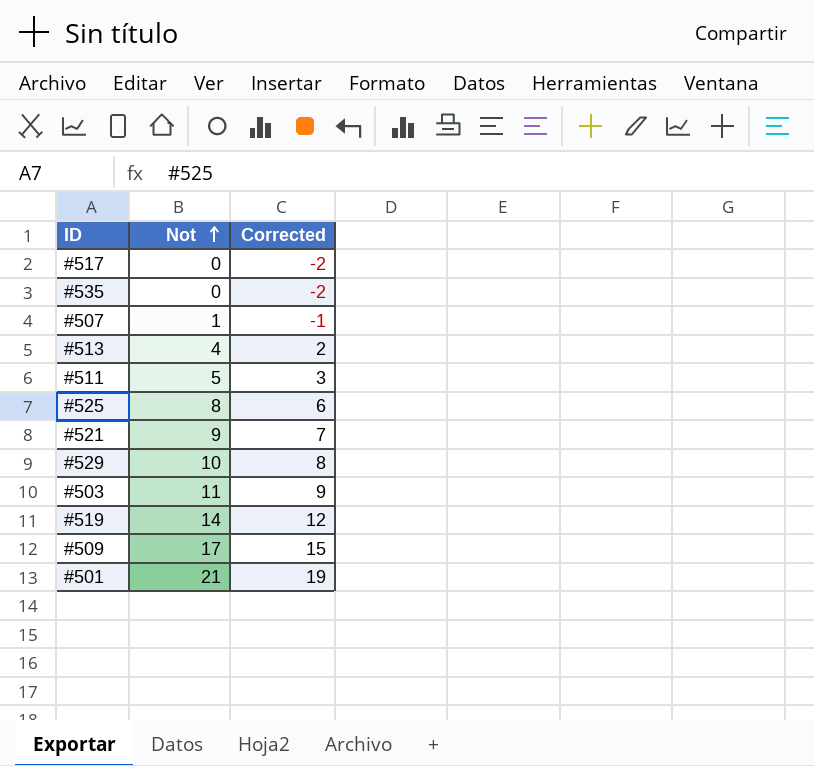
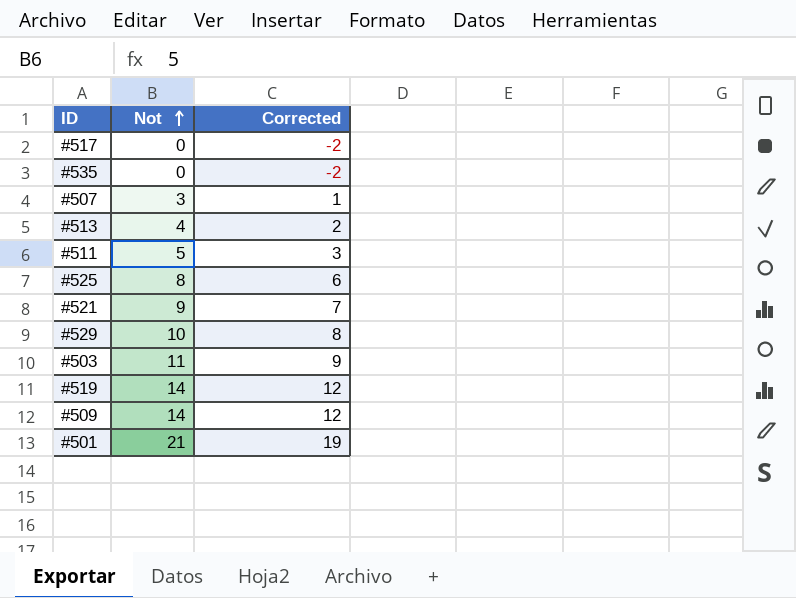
#507 | Not: 1 -> 3
#507 | Corrected: -1 -> 1
#509 | Not: 17 -> 14
#509 | Corrected: 15 -> 12

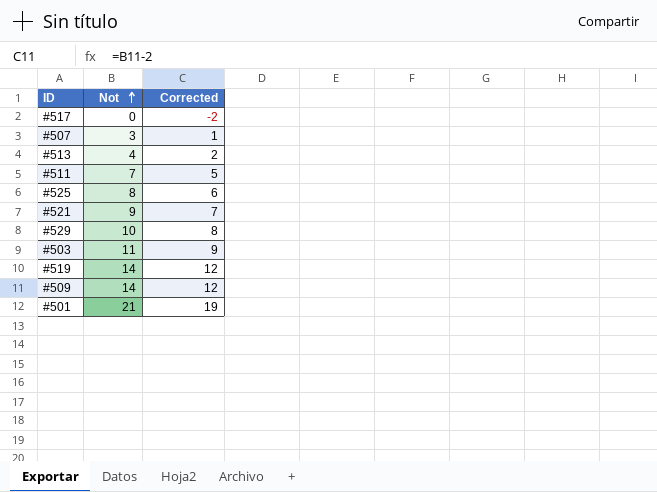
row #535: 0 | -2 -> none
#511 | Not: 5 -> 7
#511 | Corrected: 3 -> 5

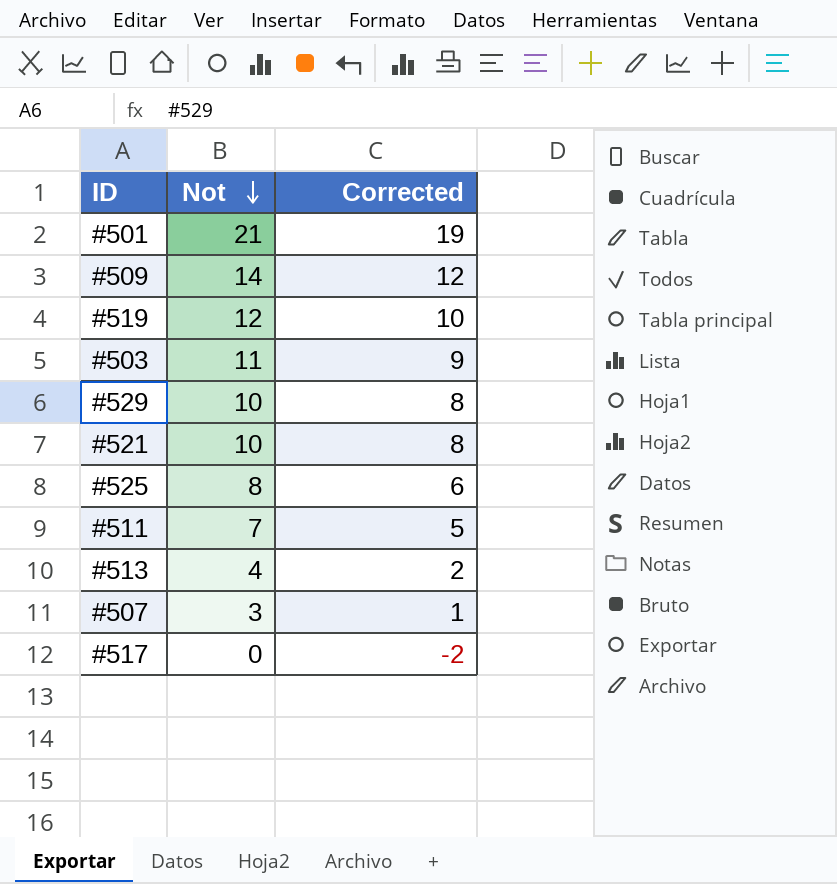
row order: Not ascending -> Not descending
#519 | Not: 14 -> 12
#519 | Corrected: 12 -> 10
#521 | Not: 9 -> 10
#521 | Corrected: 7 -> 8

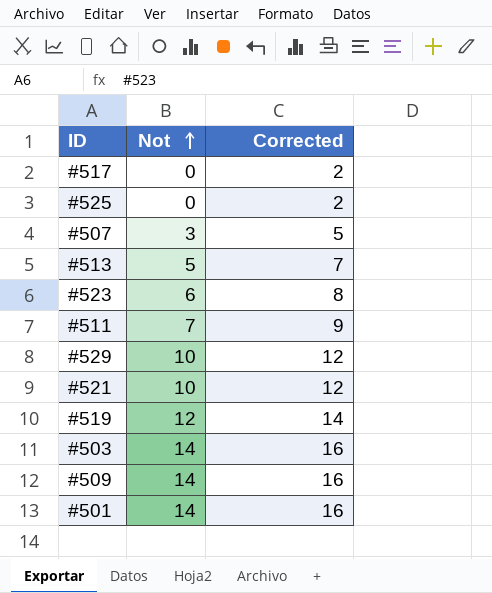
row order: Not descending -> Not ascending
column Corrected | formula: [Not] - 2 -> [Not] + 2
#525 | Not: 8 -> 0
#513 | Not: 4 -> 5
row #523: none -> 6 | 8
#503 | Not: 11 -> 14
#501 | Not: 21 -> 14

